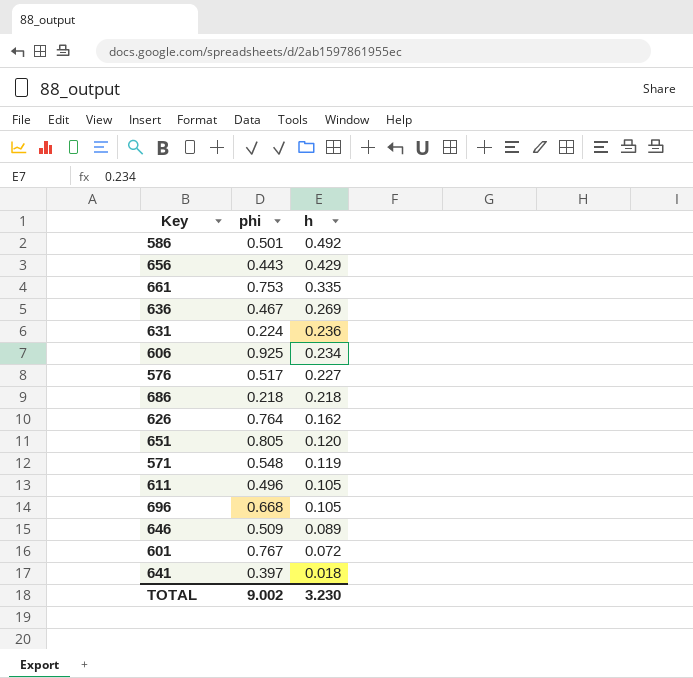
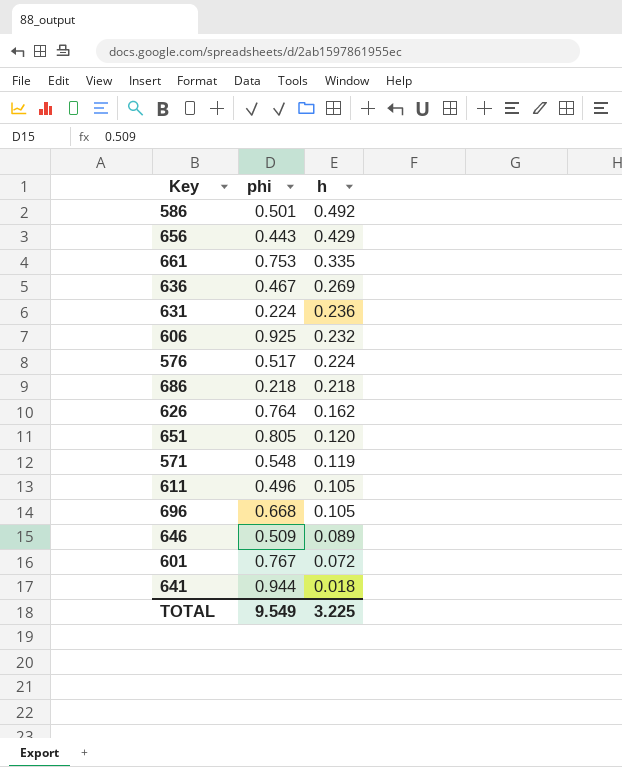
606 | h: 0.234 -> 0.232
576 | h: 0.227 -> 0.224
641 | phi: 0.397 -> 0.944
TOTAL | phi: 9.002 -> 9.549
TOTAL | h: 3.230 -> 3.225

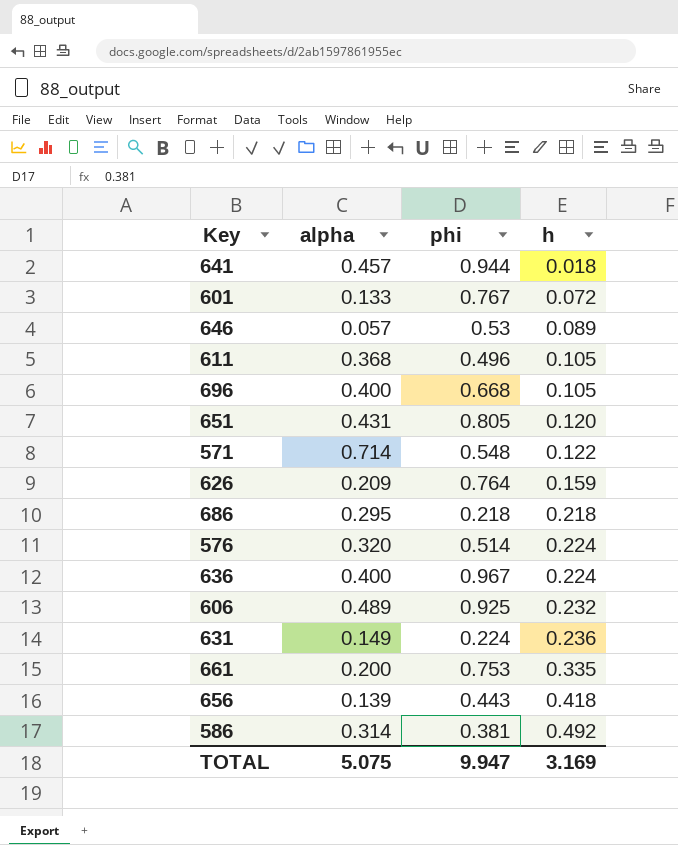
row order: h descending -> h ascending
column alpha | position: none -> 2
646 | phi: 0.509 -> 0.53
571 | h: 0.119 -> 0.122
626 | h: 0.162 -> 0.159
576 | phi: 0.517 -> 0.514
636 | phi: 0.467 -> 0.967
636 | h: 0.269 -> 0.224
656 | h: 0.429 -> 0.418
586 | phi: 0.501 -> 0.381
TOTAL | phi: 9.549 -> 9.947
TOTAL | h: 3.225 -> 3.169

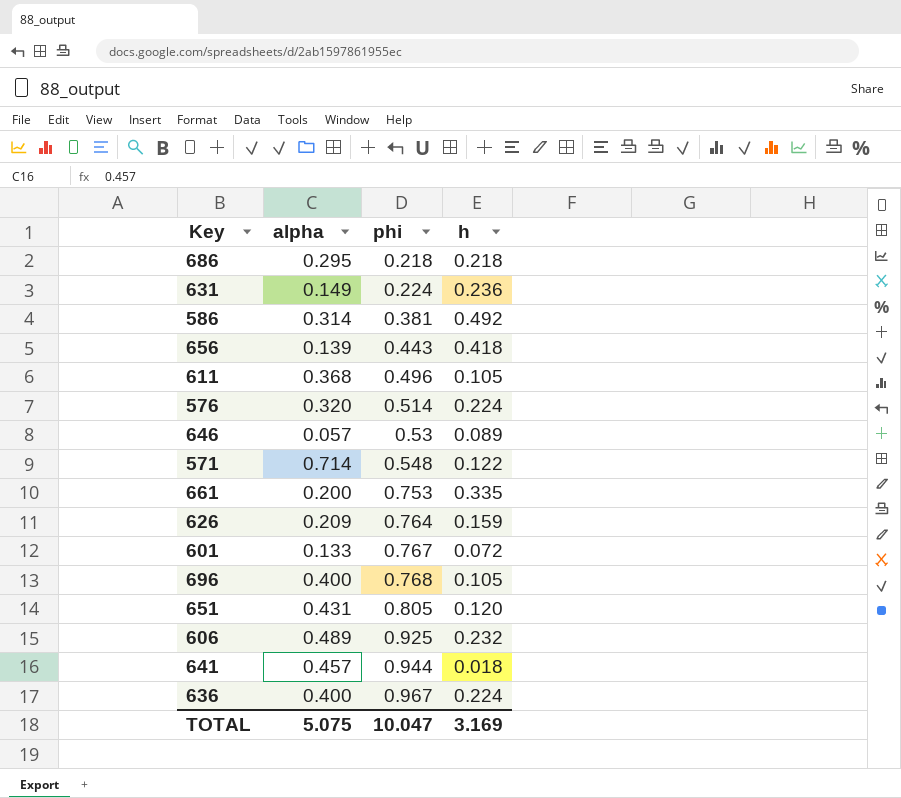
row order: h ascending -> phi ascending
696 | phi: 0.668 -> 0.768
TOTAL | phi: 9.947 -> 10.047

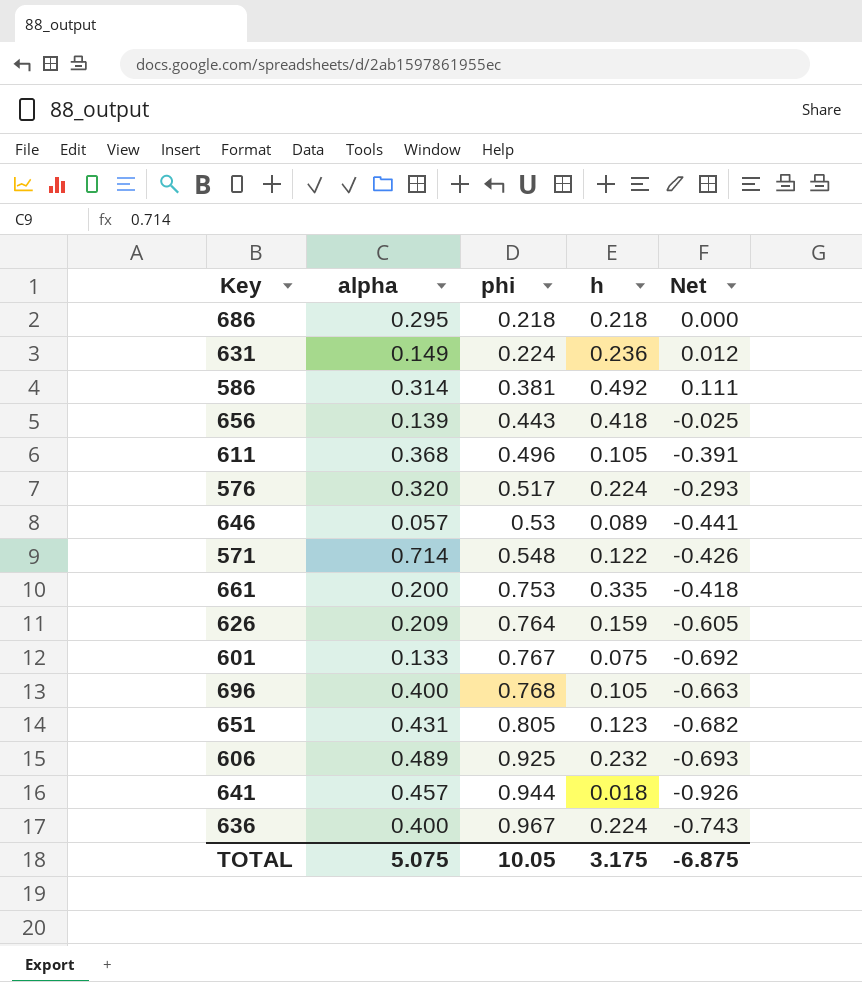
column Net | formula: none -> [h] - [phi]
576 | phi: 0.514 -> 0.517
601 | h: 0.072 -> 0.075
651 | h: 0.120 -> 0.123
TOTAL | phi: 10.047 -> 10.05
TOTAL | h: 3.169 -> 3.175

